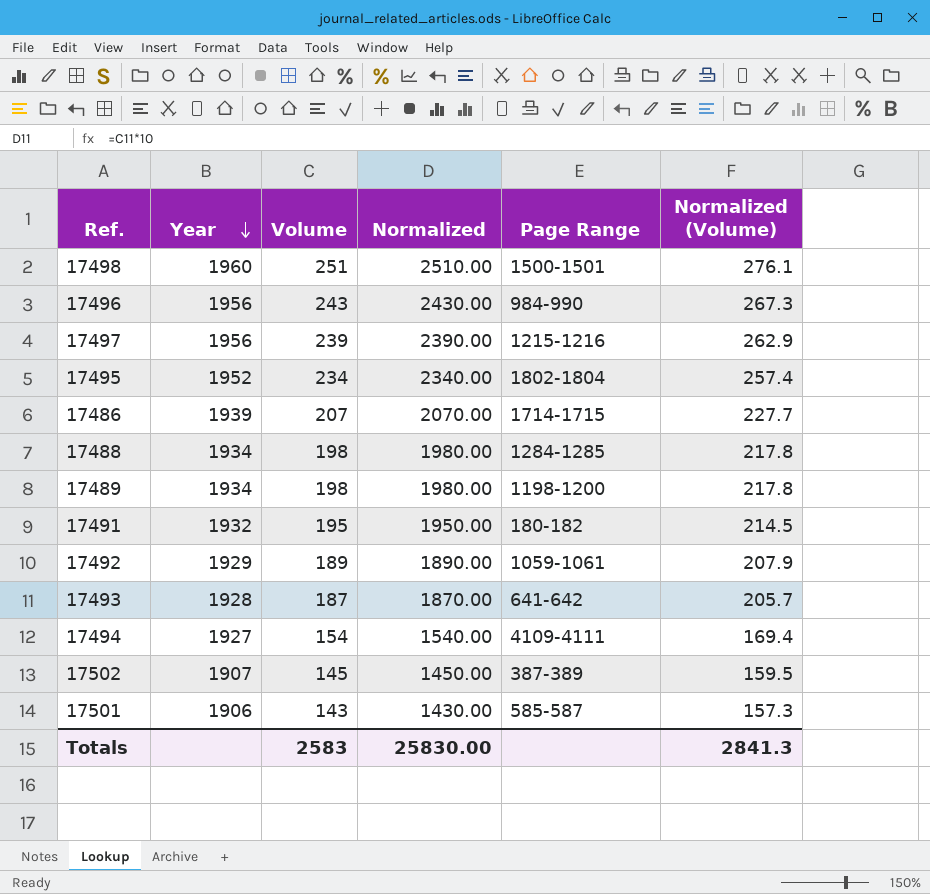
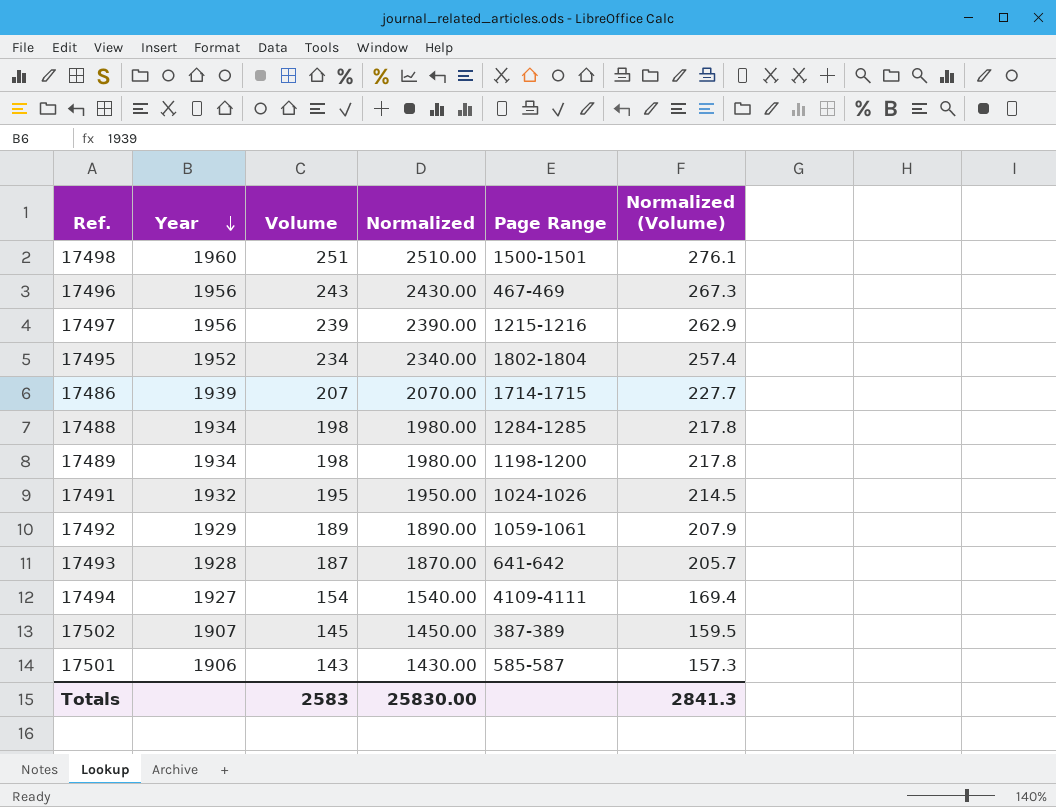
17496 | Page Range: 984-990 -> 467-469
17491 | Page Range: 180-182 -> 1024-1026

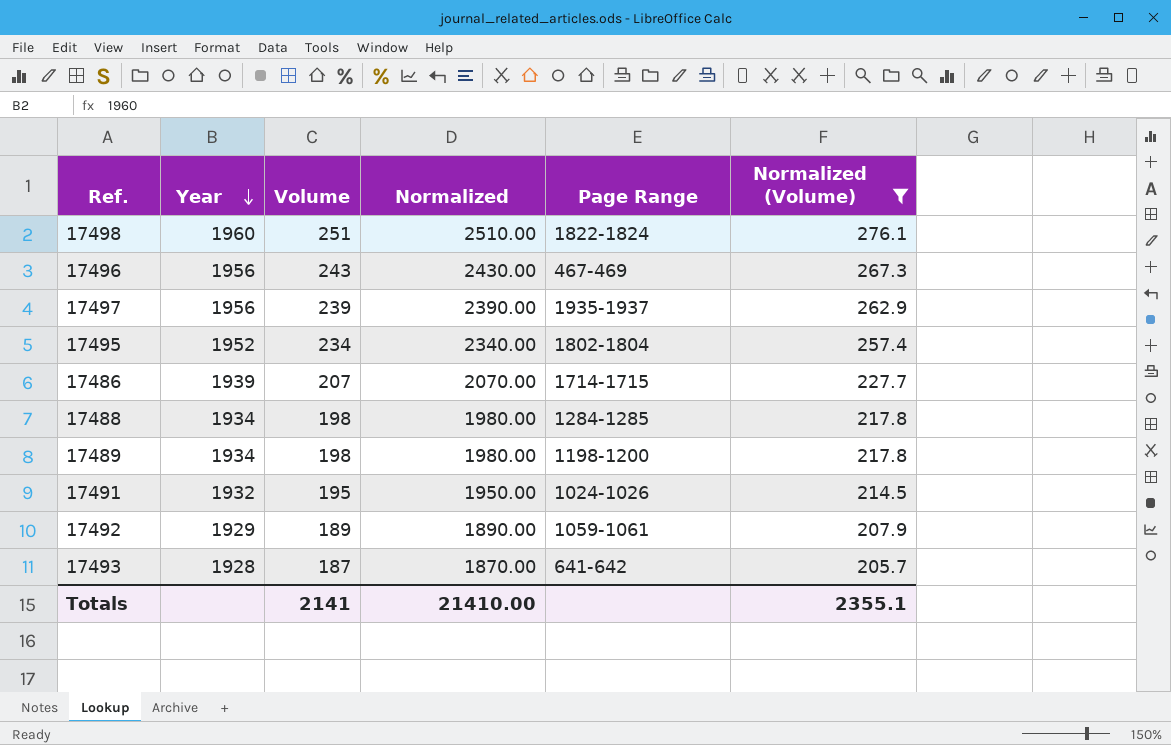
filter: none -> Normalized (Volume) >= 205.7
17498 | Page Range: 1500-1501 -> 1822-1824
17497 | Page Range: 1215-1216 -> 1935-1937
Totals | Volume: 2583 -> 2141
Totals | Normalized: 25830.00 -> 21410.00
Totals | Normalized (Volume): 2841.3 -> 2355.1

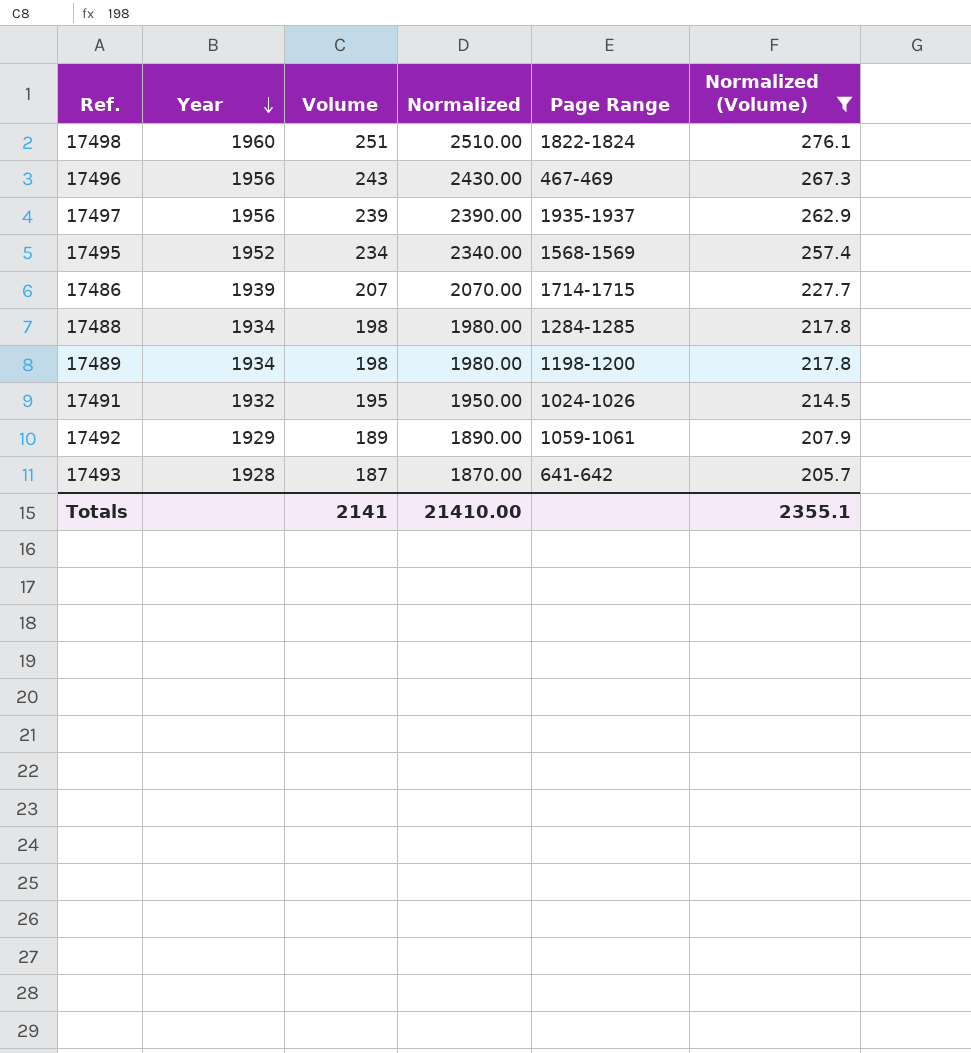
17495 | Page Range: 1802-1804 -> 1568-1569

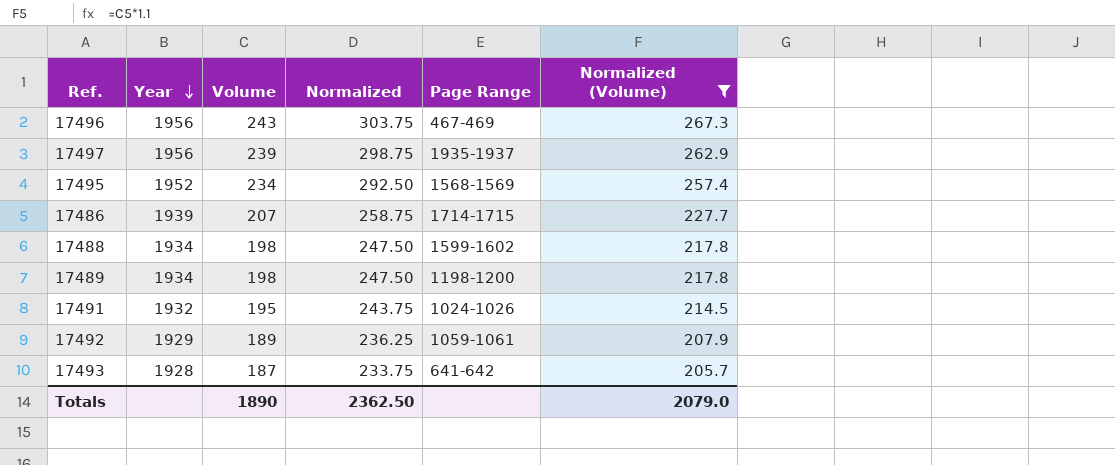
column Normalized | formula: [Volume] * 10 -> [Volume] * 1.25
row 17498: 1960 | 251 | 2510.00 | 1822-1824 | 276.1 -> none
17488 | Page Range: 1284-1285 -> 1599-1602
Totals | Volume: 2141 -> 1890
Totals | Normalized: 21410.00 -> 2362.50
Totals | Normalized (Volume): 2355.1 -> 2079.0

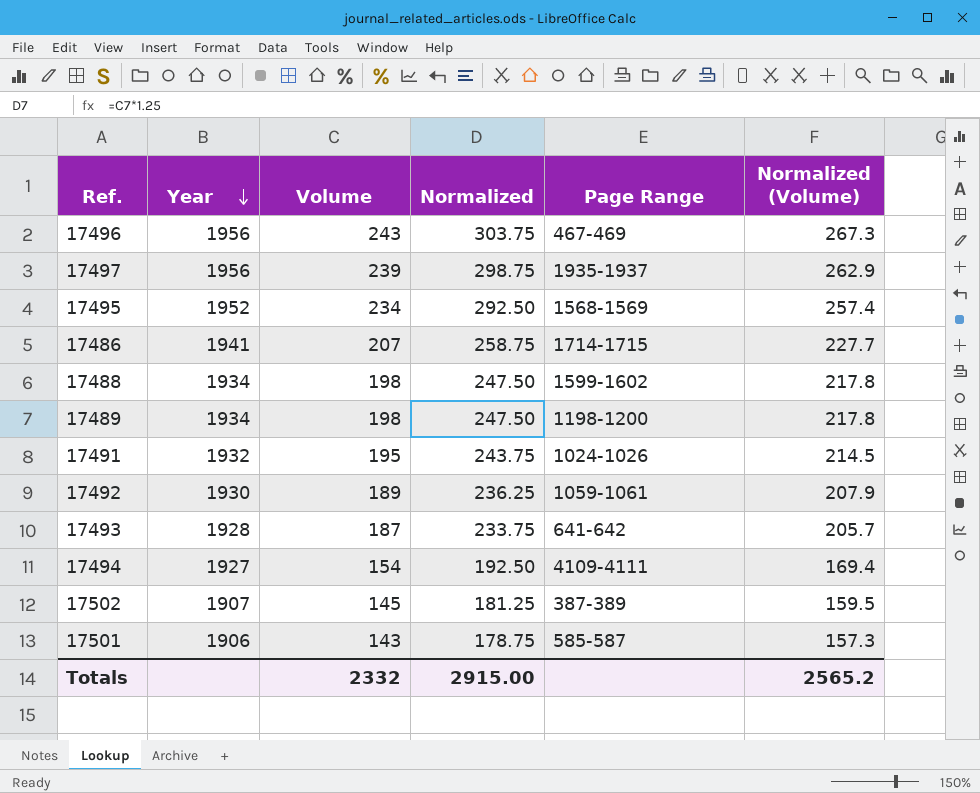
filter: Normalized (Volume) >= 205.7 -> none
17486 | Year: 1939 -> 1941
17492 | Year: 1929 -> 1930
Totals | Volume: 1890 -> 2332
Totals | Normalized: 2362.50 -> 2915.00
Totals | Normalized (Volume): 2079.0 -> 2565.2

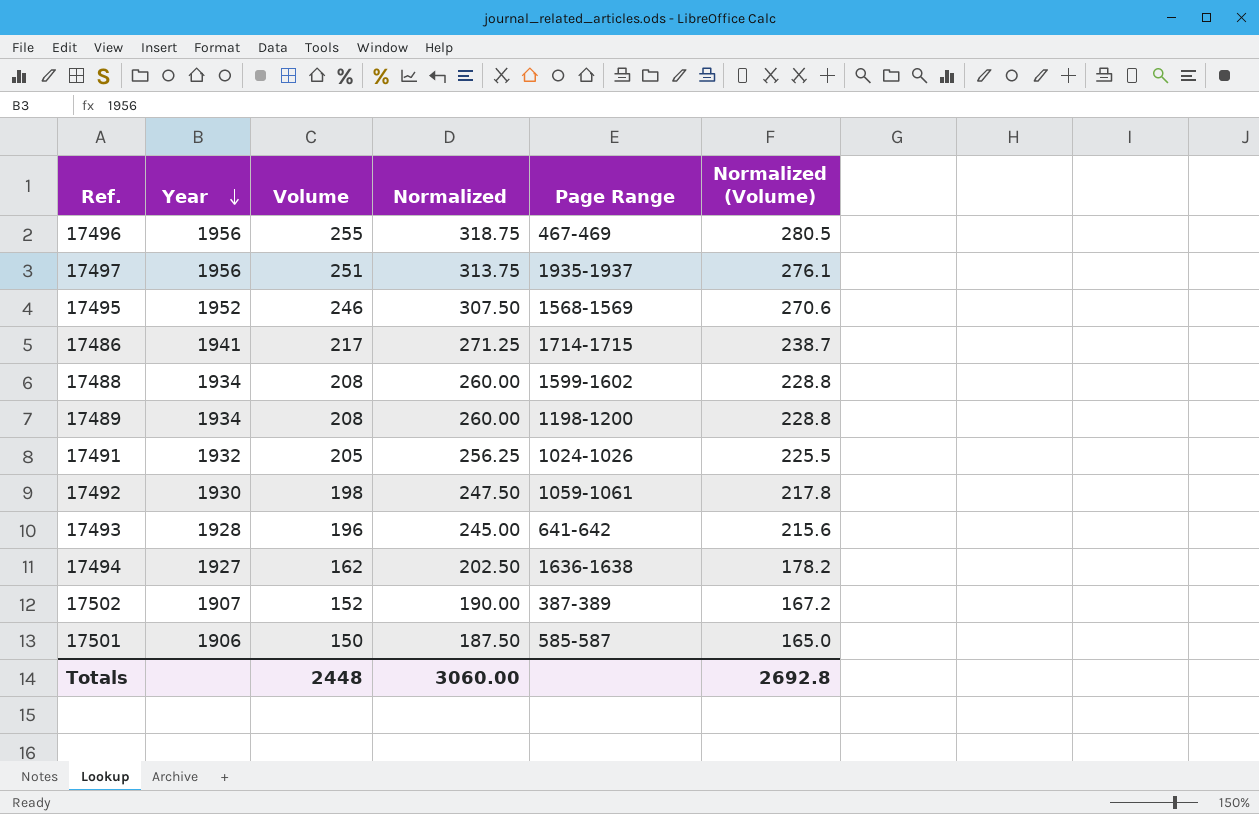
17496 | Volume: 243 -> 255
17496 | Normalized: 303.75 -> 318.75
17496 | Normalized (Volume): 267.3 -> 280.5
17497 | Volume: 239 -> 251
17497 | Normalized: 298.75 -> 313.75
17497 | Normalized (Volume): 262.9 -> 276.1
17495 | Volume: 234 -> 246
17495 | Normalized: 292.50 -> 307.50
17495 | Normalized (Volume): 257.4 -> 270.6
17486 | Volume: 207 -> 217
17486 | Normalized: 258.75 -> 271.25
17486 | Normalized (Volume): 227.7 -> 238.7
17488 | Volume: 198 -> 208
17488 | Normalized: 247.50 -> 260.00
17488 | Normalized (Volume): 217.8 -> 228.8
17489 | Volume: 198 -> 208
17489 | Normalized: 247.50 -> 260.00
17489 | Normalized (Volume): 217.8 -> 228.8
17491 | Volume: 195 -> 205
17491 | Normalized: 243.75 -> 256.25
17491 | Normalized (Volume): 214.5 -> 225.5
17492 | Volume: 189 -> 198
17492 | Normalized: 236.25 -> 247.50
17492 | Normalized (Volume): 207.9 -> 217.8
17493 | Volume: 187 -> 196
17493 | Normalized: 233.75 -> 245.00
17493 | Normalized (Volume): 205.7 -> 215.6
17494 | Volume: 154 -> 162
17494 | Normalized: 192.50 -> 202.50
17494 | Page Range: 4109-4111 -> 1636-1638
17494 | Normalized (Volume): 169.4 -> 178.2
17502 | Volume: 145 -> 152
17502 | Normalized: 181.25 -> 190.00
17502 | Normalized (Volume): 159.5 -> 167.2
17501 | Volume: 143 -> 150
17501 | Normalized: 178.75 -> 187.50
17501 | Normalized (Volume): 157.3 -> 165.0
Totals | Volume: 2332 -> 2448
Totals | Normalized: 2915.00 -> 3060.00
Totals | Normalized (Volume): 2565.2 -> 2692.8

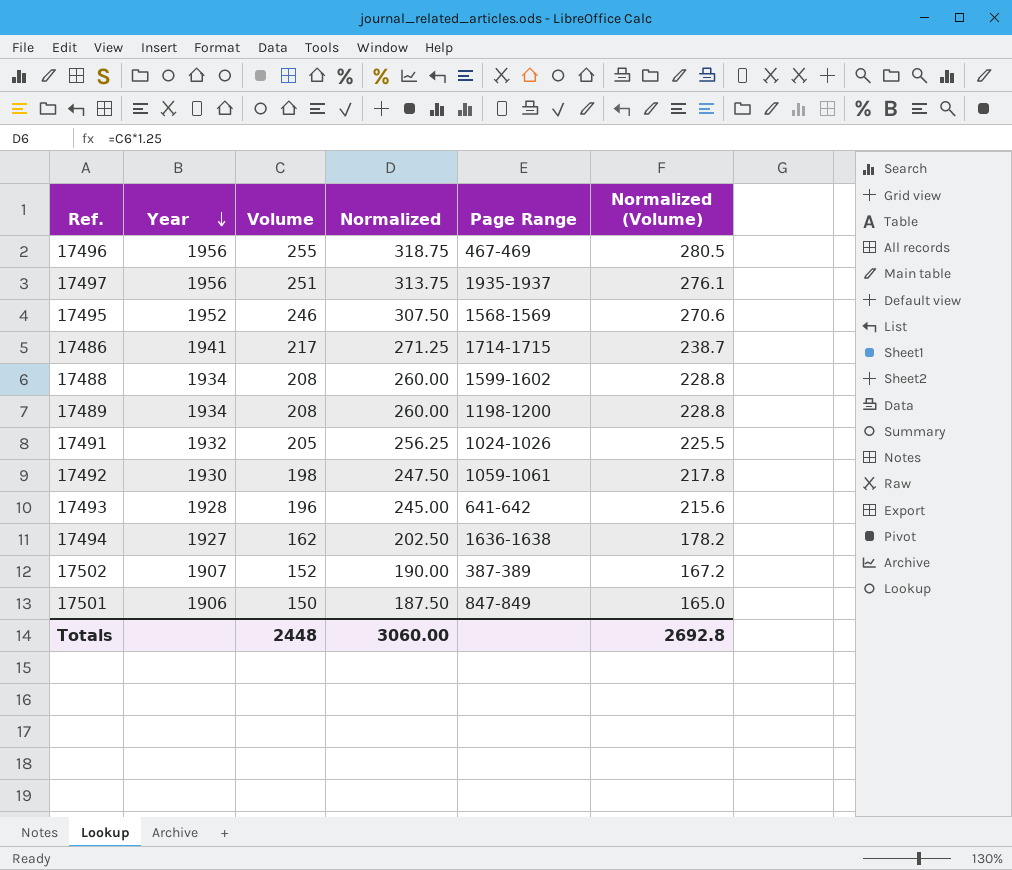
17501 | Page Range: 585-587 -> 847-849

